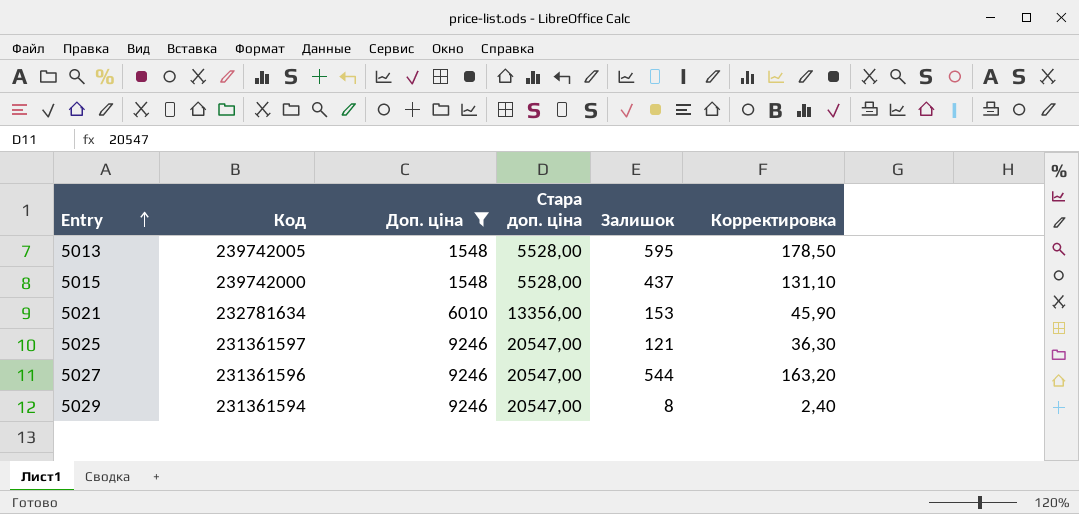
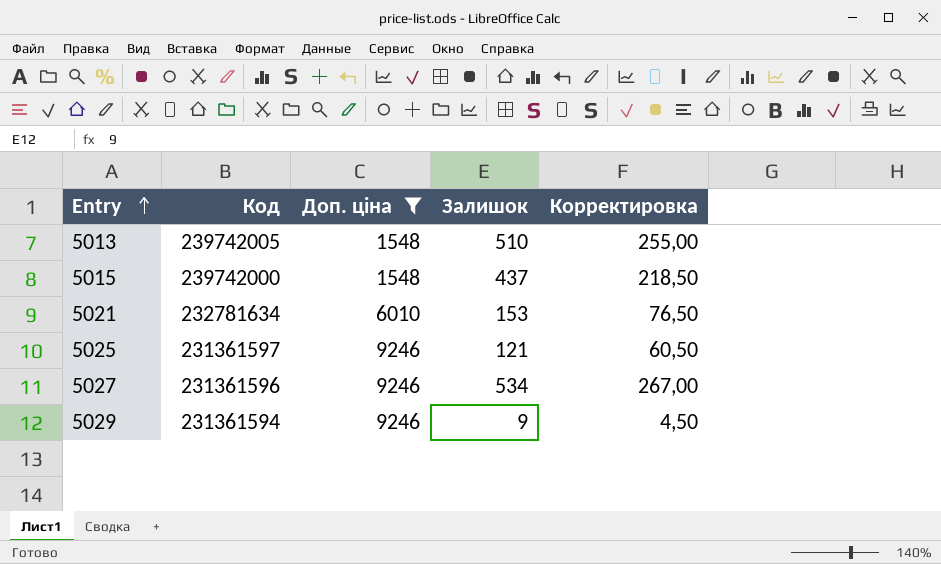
column Стара доп. ціна | position: 4 -> none
column Корректировка | formula: [Залишок] * 0,3 -> [Залишок] * 0,5
5013 | Залишок: 595 -> 510
5027 | Залишок: 544 -> 534
5029 | Залишок: 8 -> 9

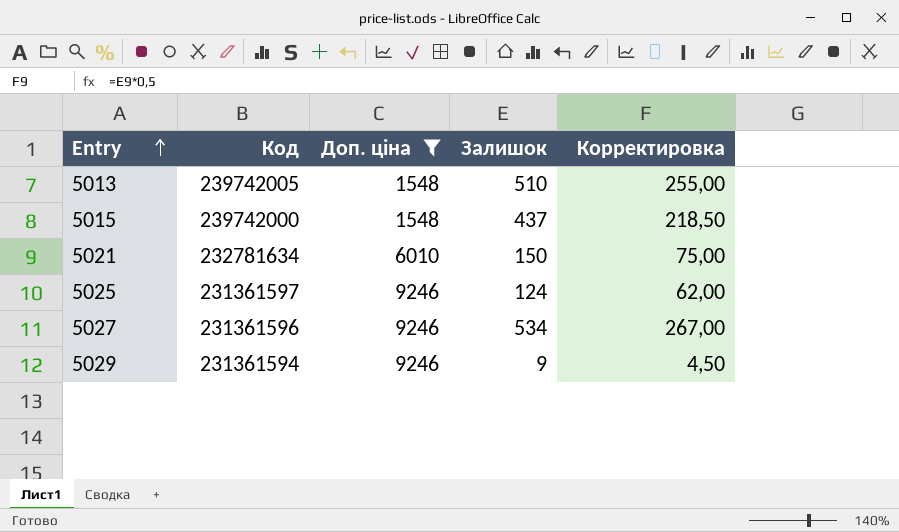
5021 | Залишок: 153 -> 150
5021 | Корректировка: 76,50 -> 75,00
5025 | Залишок: 121 -> 124
5025 | Корректировка: 60,50 -> 62,00

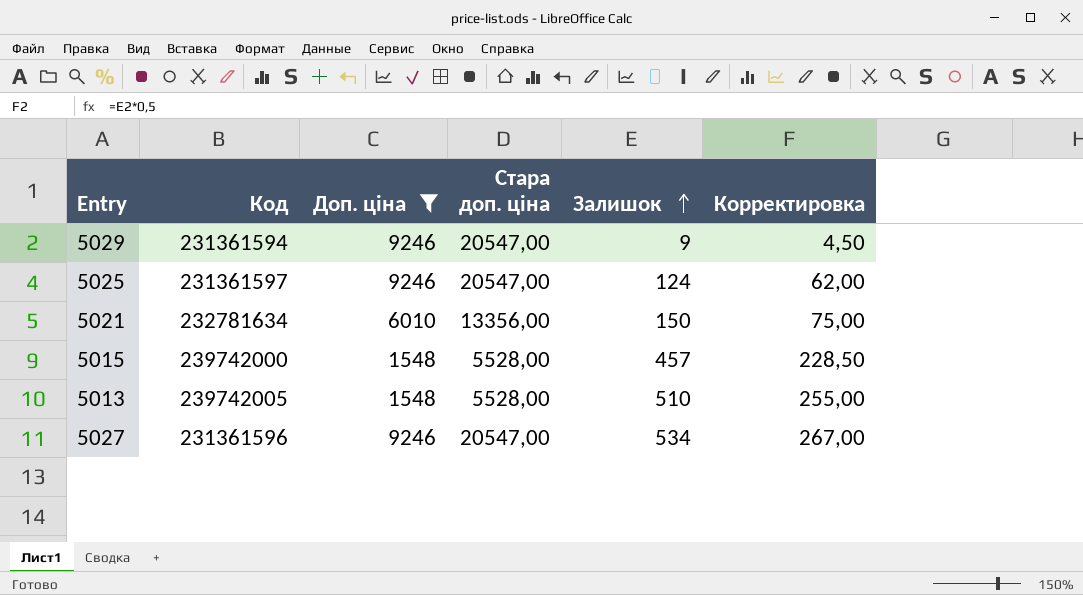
row order: Entry ascending -> Залишок ascending
column Стара доп. ціна | position: none -> 4
5015 | Залишок: 437 -> 457
5015 | Корректировка: 218,50 -> 228,50

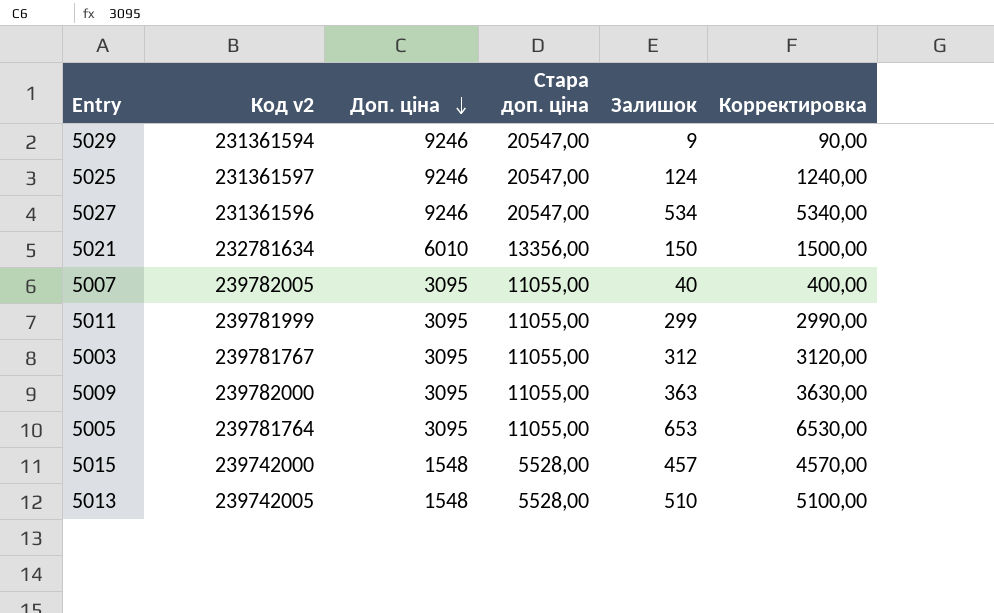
filter: Доп. ціна != 3095 -> none
row order: Залишок ascending -> Доп. ціна descending
column name: Код -> Код v2
column Корректировка | formula: [Залишок] * 0,5 -> [Залишок] * 10

